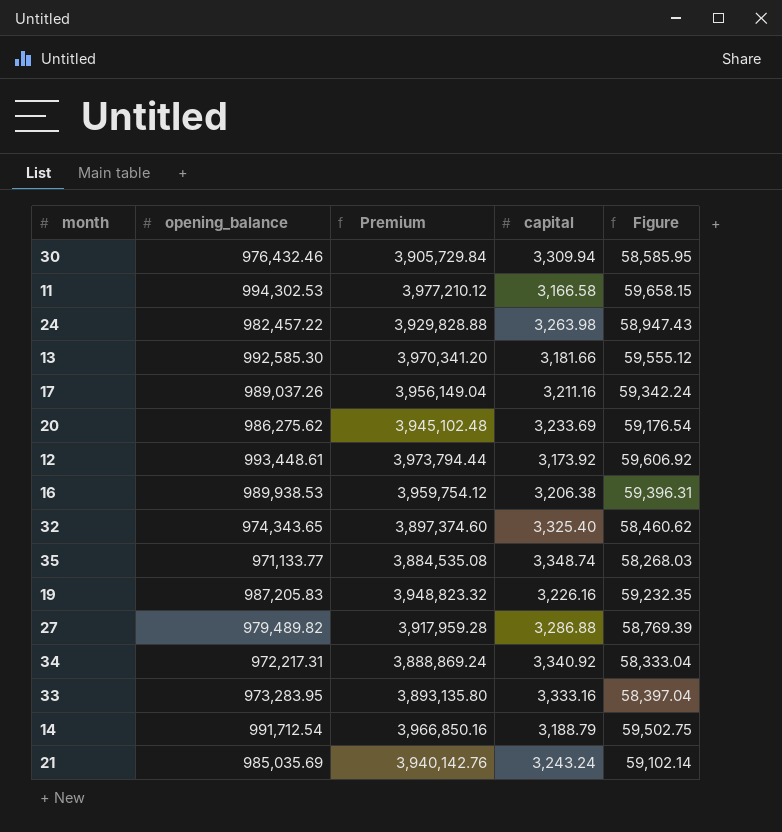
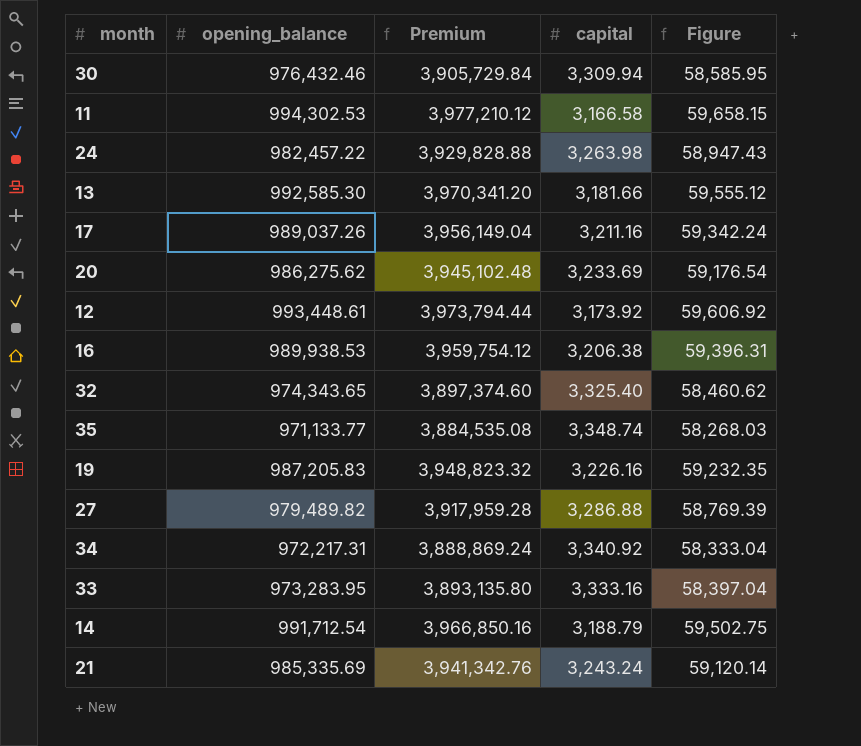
21 | opening_balance: 985,035.69 -> 985,335.69
21 | Premium: 3,940,142.76 -> 3,941,342.76
21 | Figure: 59,102.14 -> 59,120.14

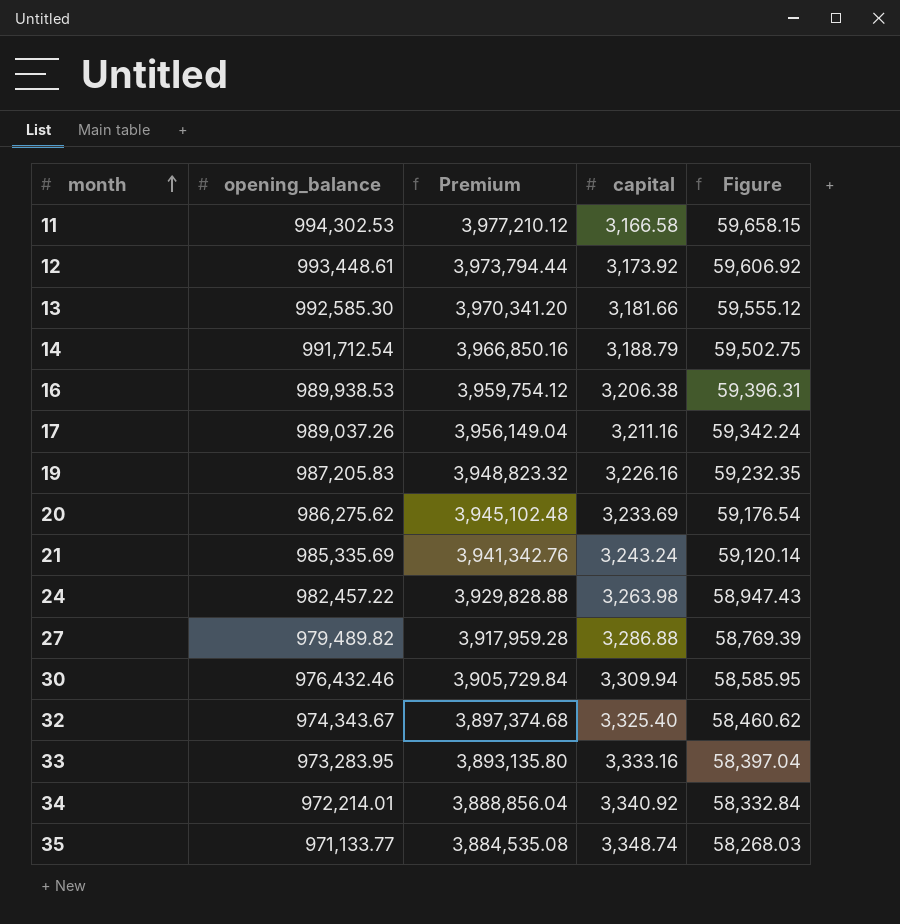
row order: none -> month ascending
32 | opening_balance: 974,343.65 -> 974,343.67
32 | Premium: 3,897,374.60 -> 3,897,374.68
34 | opening_balance: 972,217.31 -> 972,214.01
34 | Premium: 3,888,869.24 -> 3,888,856.04
34 | Figure: 58,333.04 -> 58,332.84

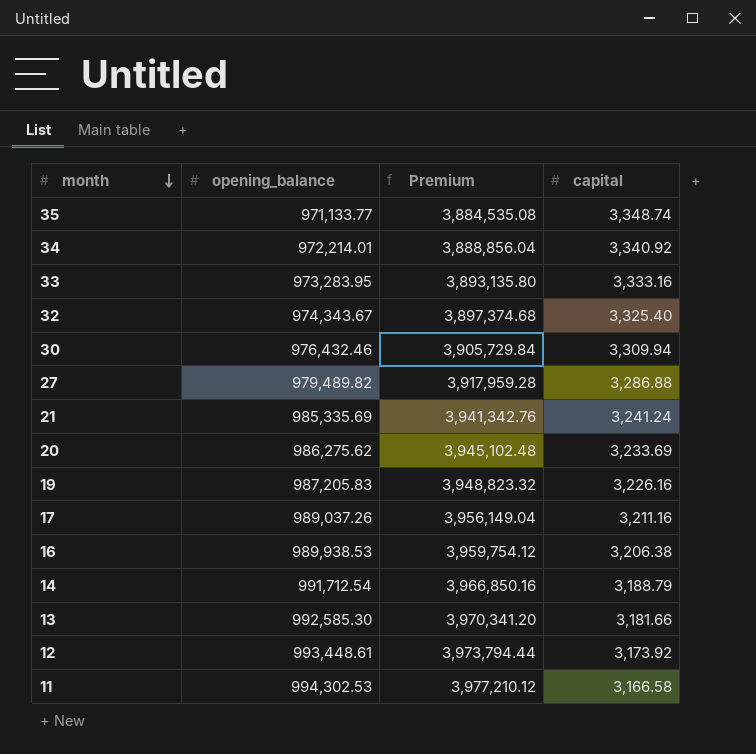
row order: month ascending -> month descending
column Figure | formula: [opening_balance] * 0.06 -> none
row 24: 982,457.22 | 3,929,828.88 | 3,263.98 | 58,947.43 -> none
21 | capital: 3,243.24 -> 3,241.24

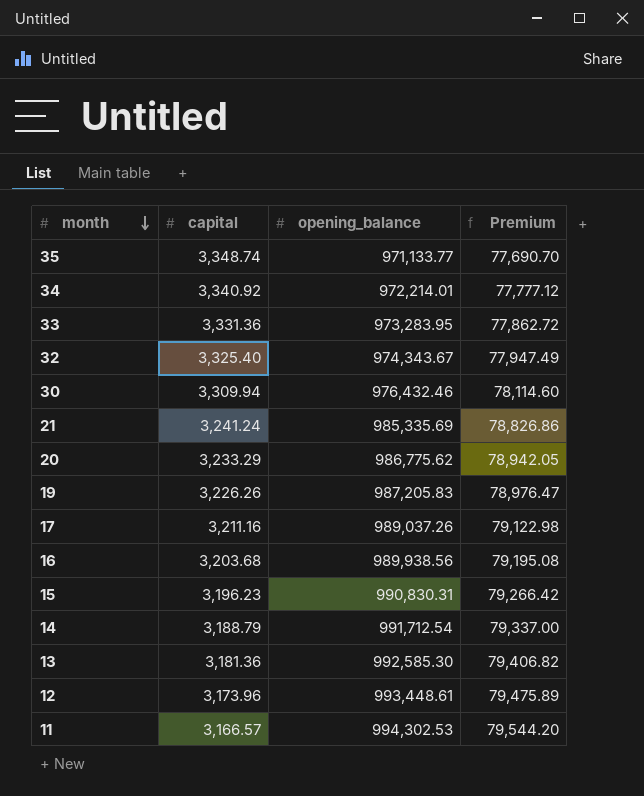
column capital | position: 4 -> 2
column Premium | formula: [opening_balance] * 4 -> [opening_balance] * 0.08
row 27: 979,489.82 | 3,917,959.28 | 3,286.88 -> none
33 | capital: 3,333.16 -> 3,331.36
20 | capital: 3,233.69 -> 3,233.29
20 | opening_balance: 986,275.62 -> 986,775.62
19 | capital: 3,226.16 -> 3,226.26
16 | capital: 3,206.38 -> 3,203.68
16 | opening_balance: 989,938.53 -> 989,938.56
row 15: none -> 3,196.23 | 990,830.31 | 79,266.42
13 | capital: 3,181.66 -> 3,181.36
12 | capital: 3,173.92 -> 3,173.96
11 | capital: 3,166.58 -> 3,166.57

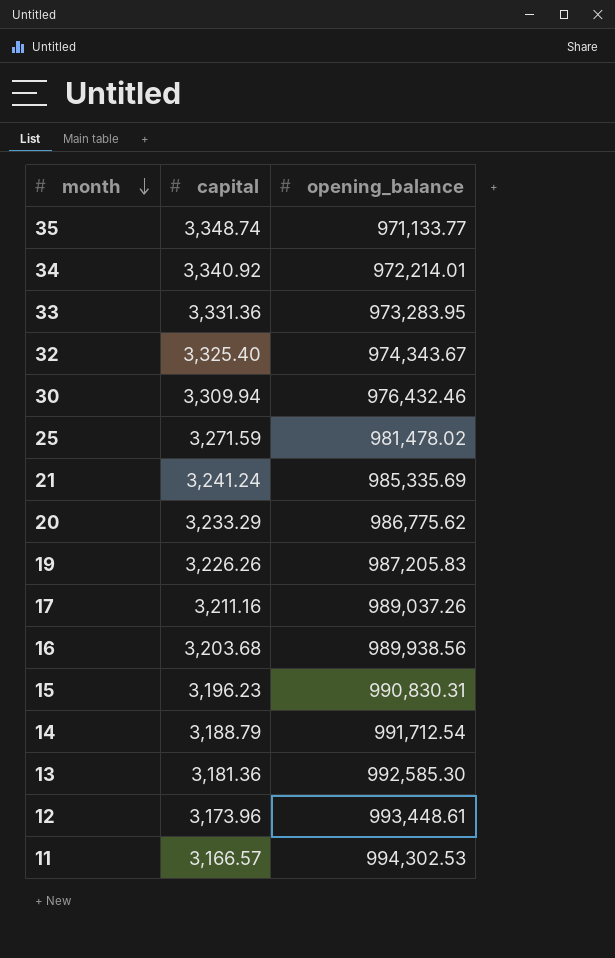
column Premium | formula: [opening_balance] * 0.08 -> none
row 25: none -> 3,271.59 | 981,478.02

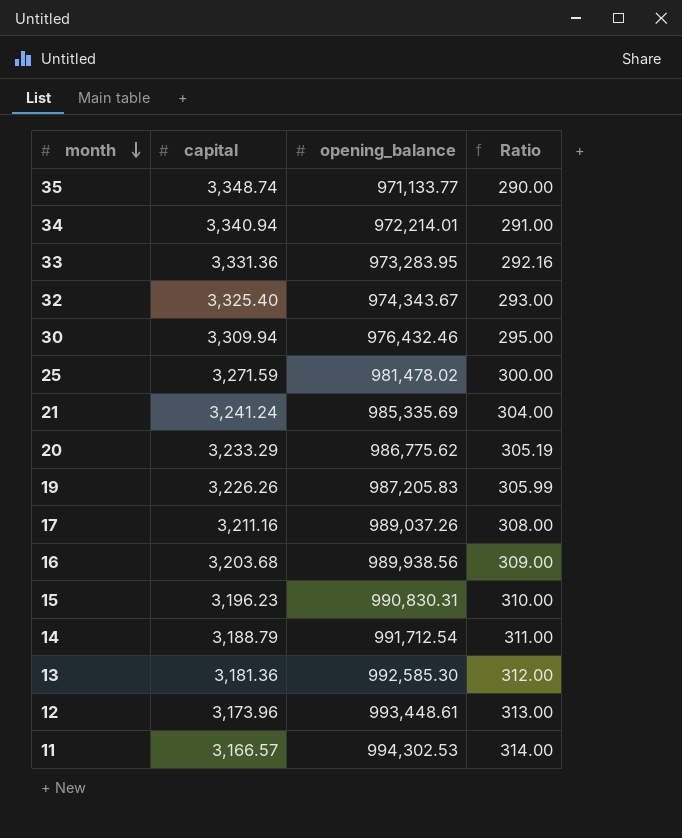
column Ratio | formula: none -> [opening_balance] / [capital]
34 | capital: 3,340.92 -> 3,340.94

